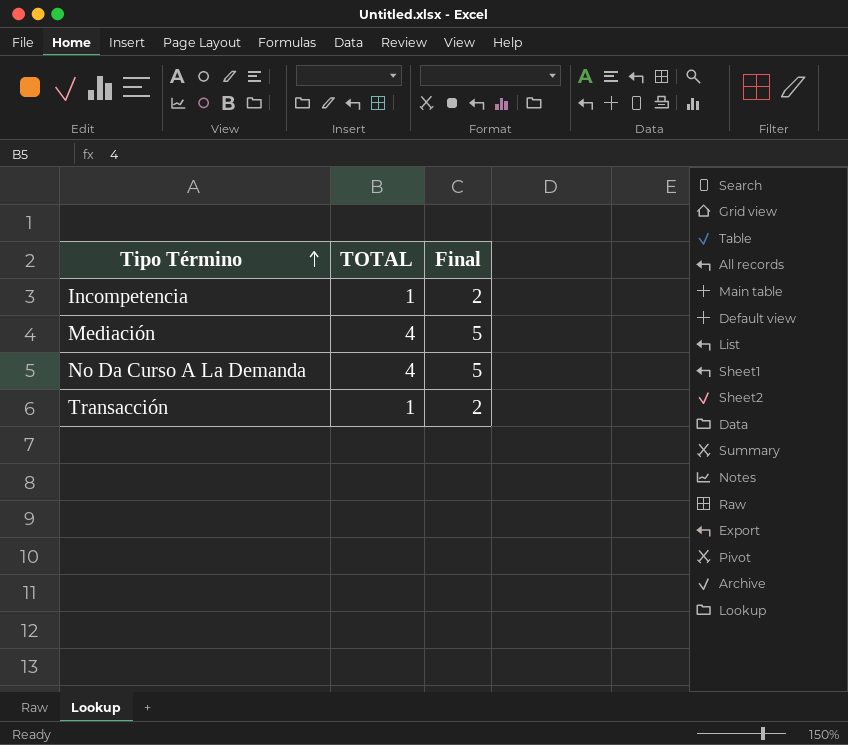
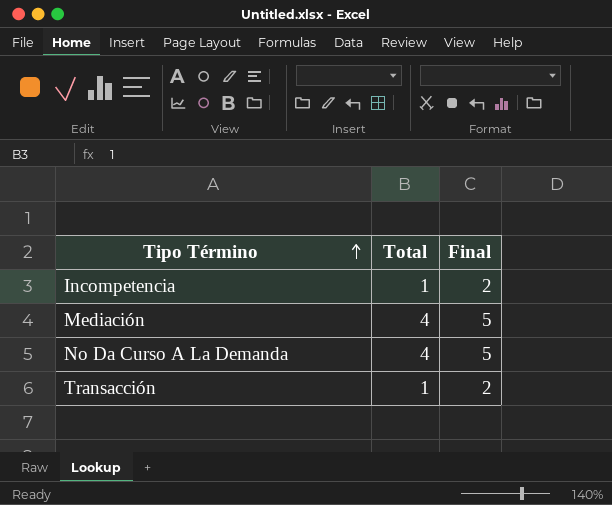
column name: TOTAL -> Total

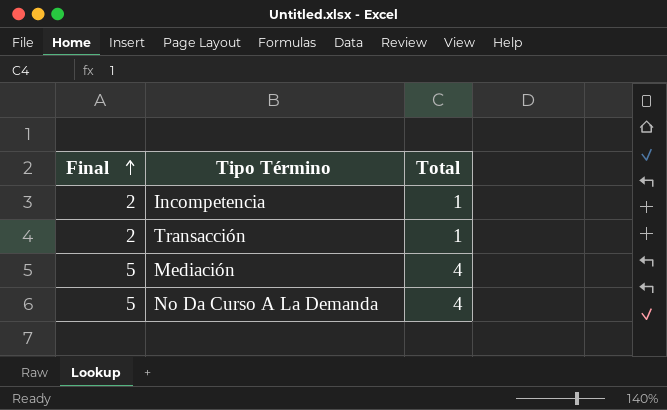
row order: Tipo Término ascending -> Final ascending
column Final | position: 3 -> 1

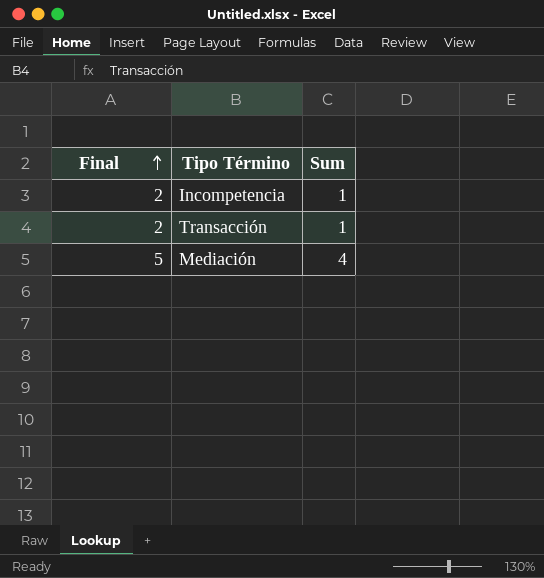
column name: Total -> Sum
row No Da Curso A La Demanda: 5 | 4 -> none

